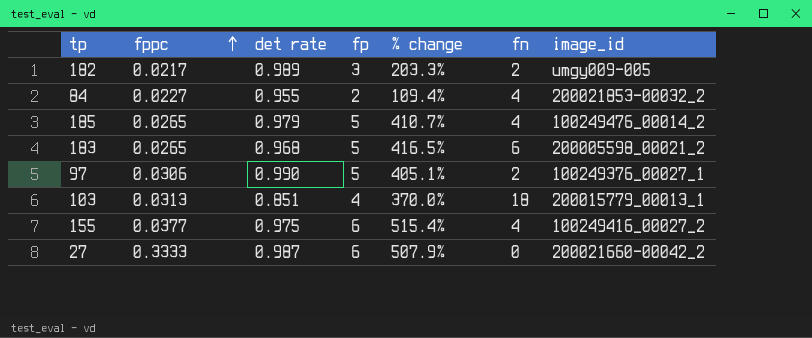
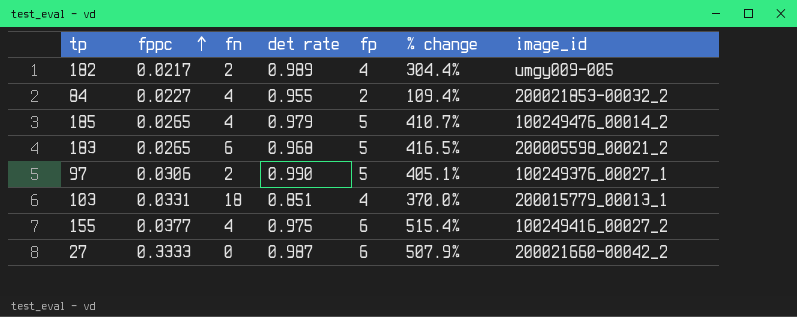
column fn | position: 6 -> 3
182 | fp: 3 -> 4
182 | % change: 203.3% -> 304.4%
103 | fppc: 0.0313 -> 0.0331

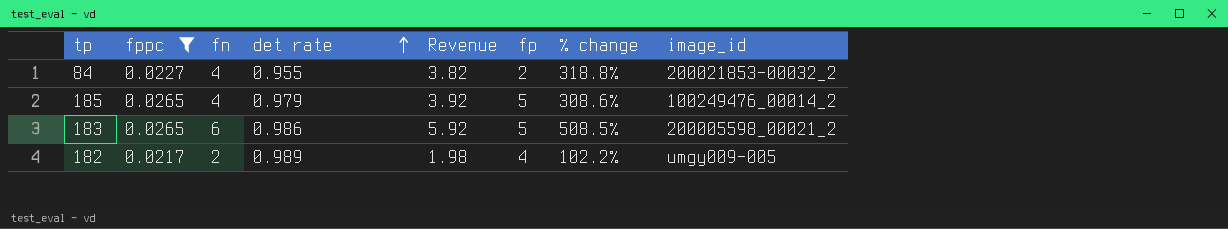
filter: none -> fppc <= 0.0265
row order: fppc ascending -> det rate ascending
column Revenue | formula: none -> [fn] * [det rate]
column % change | formula: ([fp] - [det rate]) / [det rate] -> ([fn] - [det rate]) / [det rate]
183 | det rate: 0.968 -> 0.986

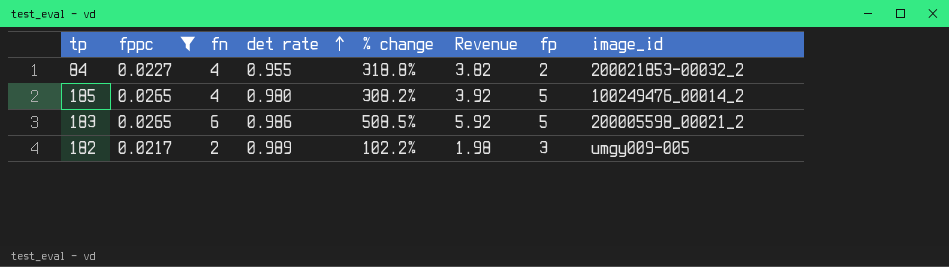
column % change | position: 7 -> 5
185 | det rate: 0.979 -> 0.980
185 | % change: 308.6% -> 308.2%
182 | fp: 4 -> 3

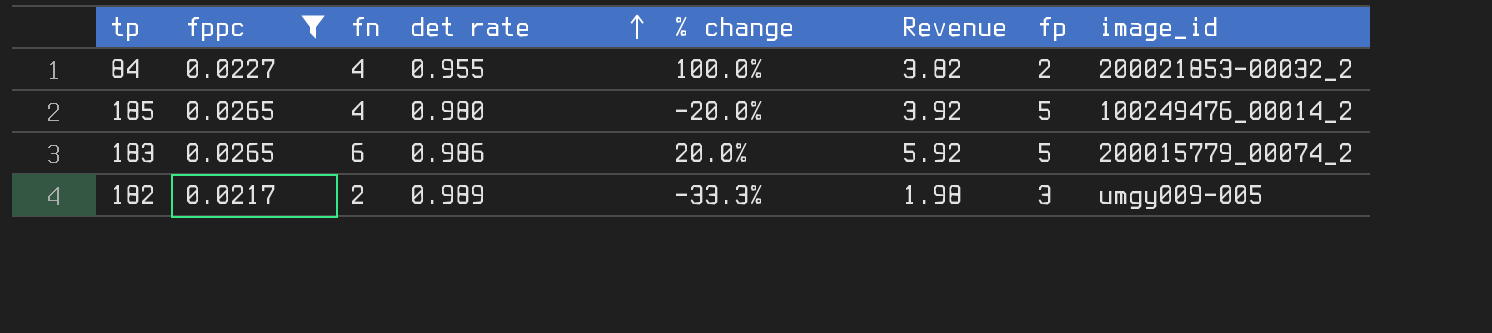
column % change | formula: ([fn] - [det rate]) / [det rate] -> ([fn] - [fp]) / [fp]
183 | image_id: 200005598_00021_2 -> 200015779_00074_2

